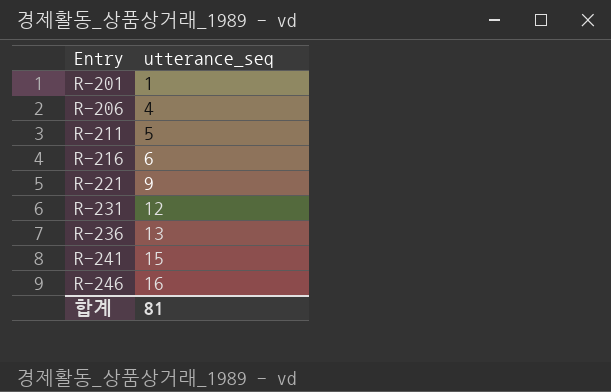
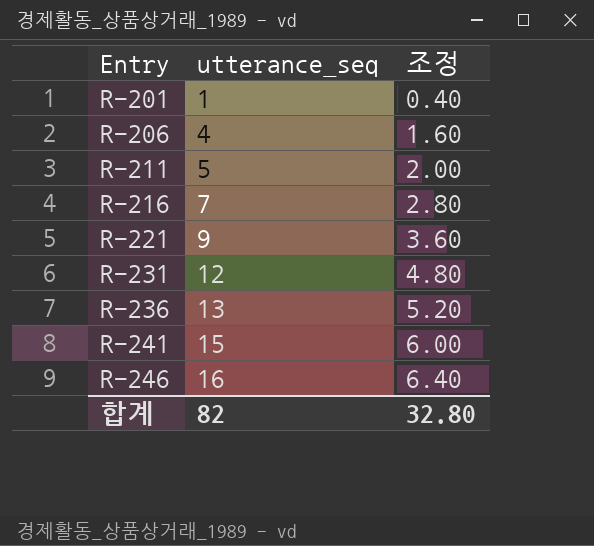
column 조정 | formula: none -> [utterance_seq] * 0.4
R-216 | utterance_seq: 6 -> 7
합계 | utterance_seq: 81 -> 82

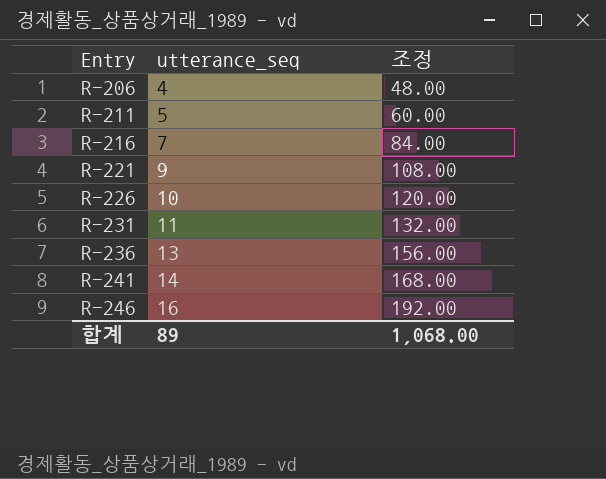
column 조정 | formula: [utterance_seq] * 0.4 -> [utterance_seq] * 12
row R-201: 1 | 0.40 -> none
row R-226: none -> 10 | 120.00
R-231 | utterance_seq: 12 -> 11
R-241 | utterance_seq: 15 -> 14
합계 | utterance_seq: 82 -> 89
합계 | 조정: 32.80 -> 1,068.00

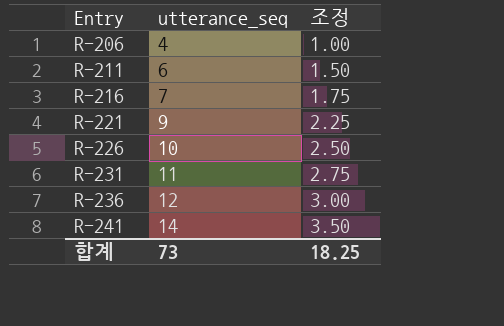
column 조정 | formula: [utterance_seq] * 12 -> [utterance_seq] * 0.25
row R-246: 16 | 192.00 -> none
R-211 | utterance_seq: 5 -> 6
R-236 | utterance_seq: 13 -> 12
합계 | utterance_seq: 89 -> 73
합계 | 조정: 1,068.00 -> 18.25

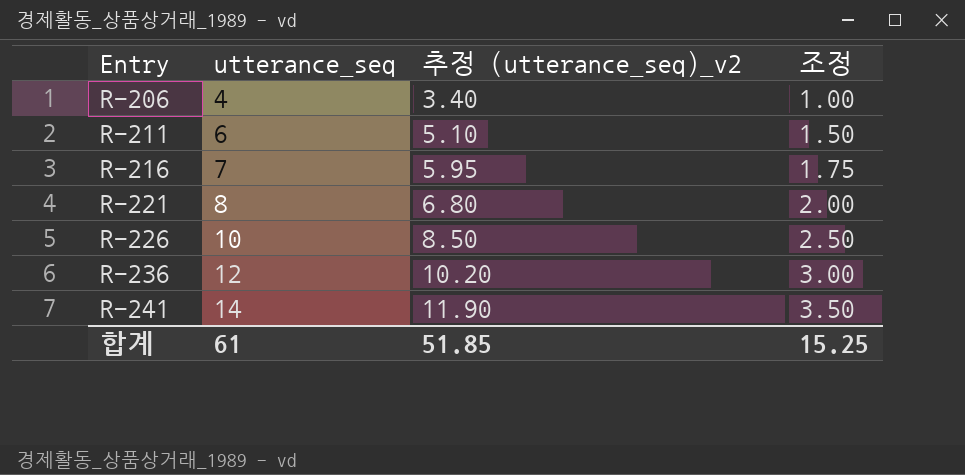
column 추정 (utterance_seq)_v2 | formula: none -> [utterance_seq] * 0.85
row R-231: 11 | 2.75 -> none
R-221 | utterance_seq: 9 -> 8
R-221 | 조정: 2.25 -> 2.00
합계 | utterance_seq: 73 -> 61
합계 | 조정: 18.25 -> 15.25

